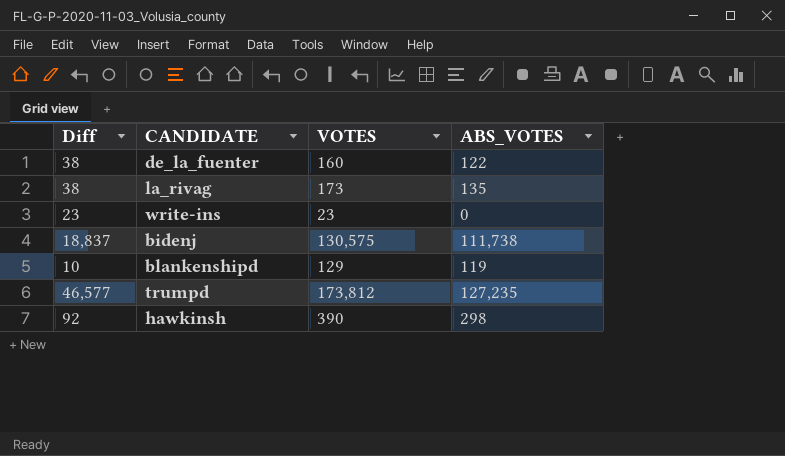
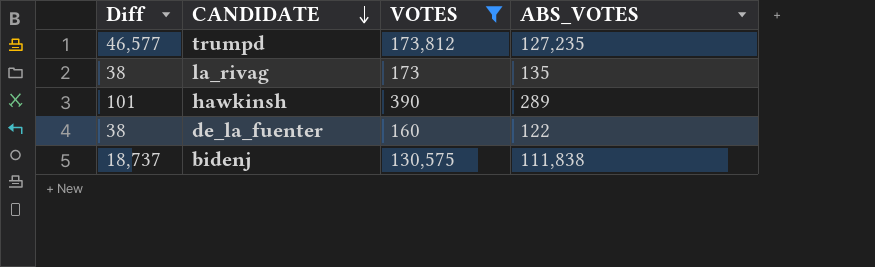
filter: none -> VOTES >= 160
row order: none -> CANDIDATE descending
hawkinsh | Diff: 92 -> 101
hawkinsh | ABS_VOTES: 298 -> 289
bidenj | Diff: 18,837 -> 18,737
bidenj | ABS_VOTES: 111,738 -> 111,838

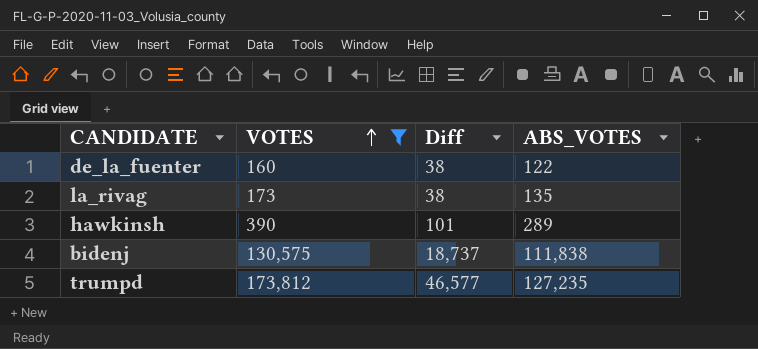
row order: CANDIDATE descending -> VOTES ascending
column Diff | position: 1 -> 3

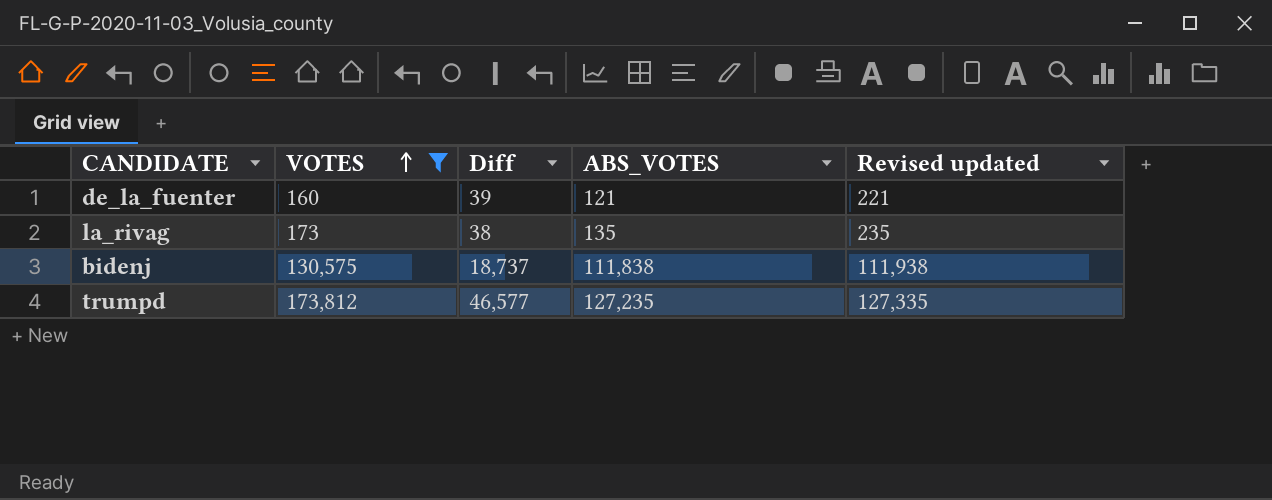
column Revised updated | formula: none -> [ABS_VOTES] + 100
row hawkinsh: 390 | 101 | 289 -> none
de_la_fuenter | Diff: 38 -> 39
de_la_fuenter | ABS_VOTES: 122 -> 121

